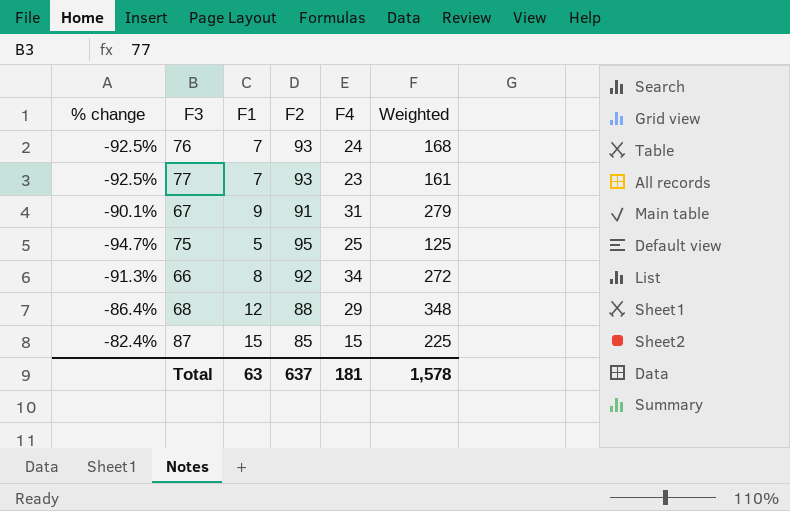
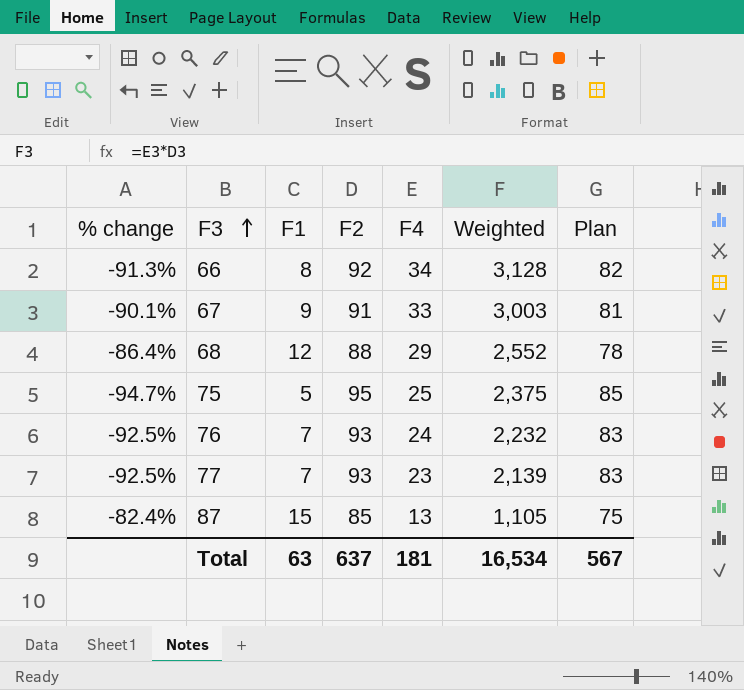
row order: none -> F3 ascending
column Weighted | formula: [F1] * [F4] -> [F2] * [F4]
column Plan | formula: none -> [F2] - 10
67 | F4: 31 -> 33
87 | F4: 15 -> 13
Total | Weighted: 1,578 -> 16,534

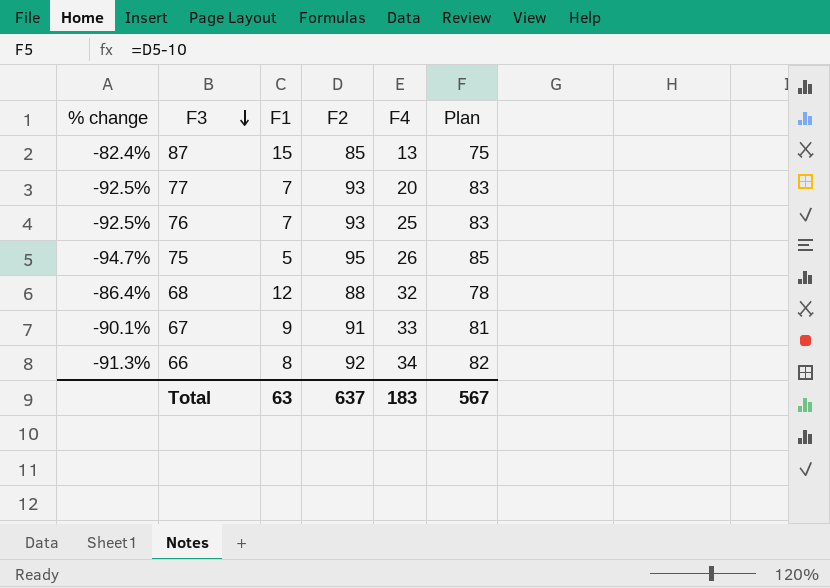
row order: F3 ascending -> F3 descending
column Weighted | formula: [F2] * [F4] -> none
77 | F4: 23 -> 20
76 | F4: 24 -> 25
75 | F4: 25 -> 26
68 | F4: 29 -> 32
Total | F4: 181 -> 183

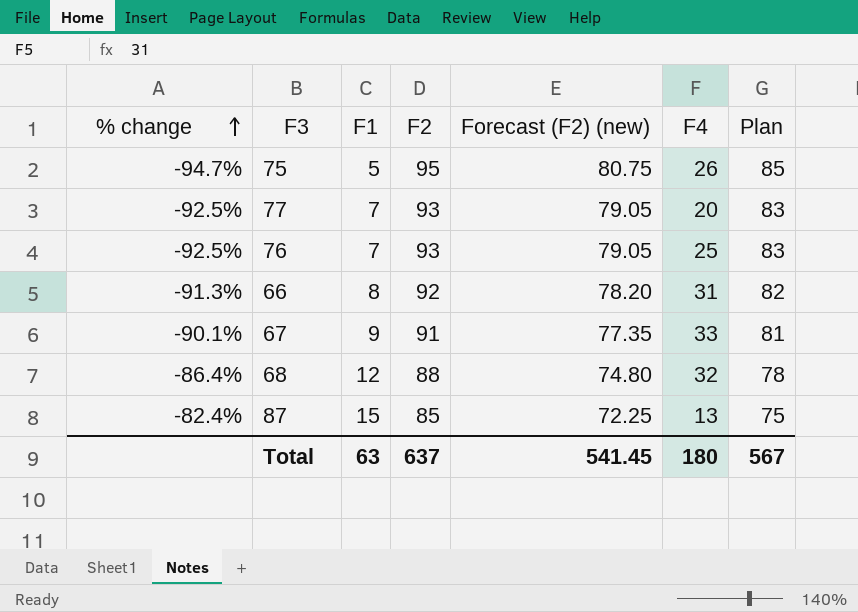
row order: F3 descending -> % change ascending
column Forecast (F2) (new) | formula: none -> [F2] * 0.85
66 | F4: 34 -> 31
Total | F4: 183 -> 180

